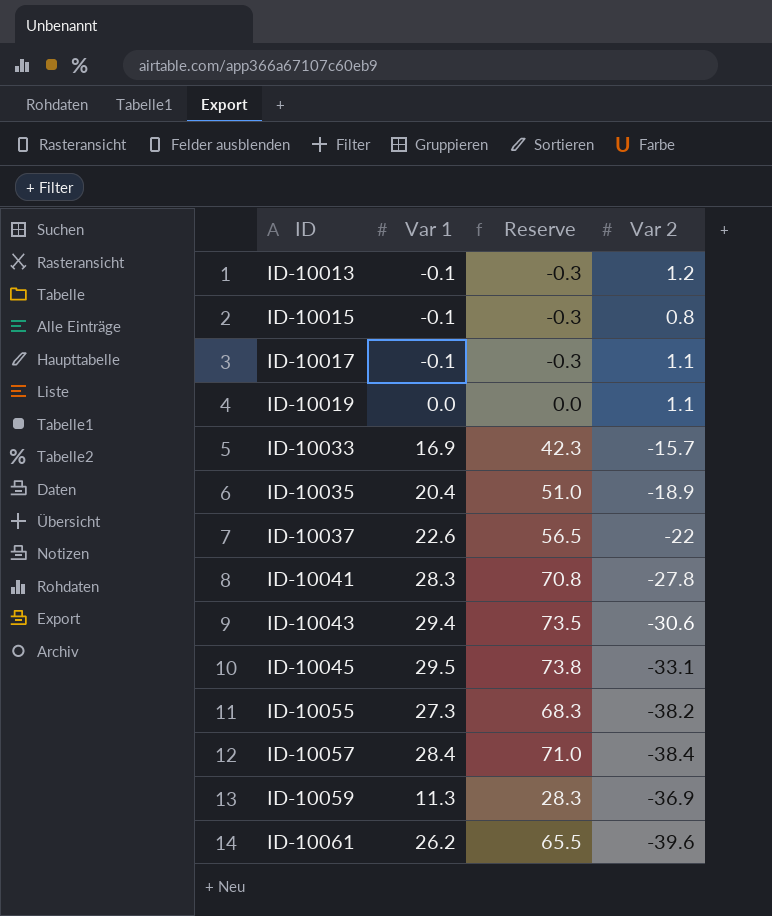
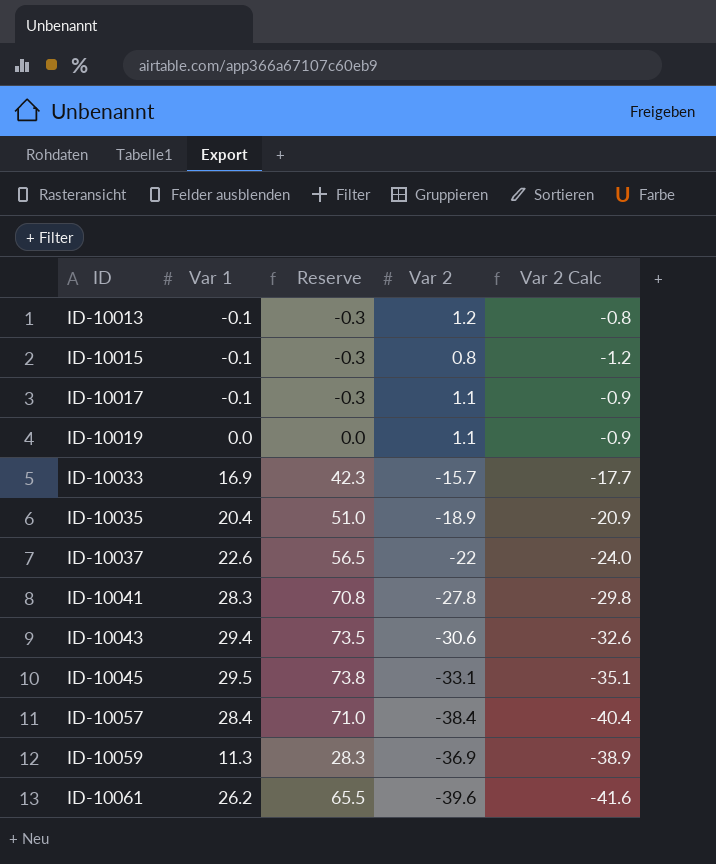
column Var 2 Calc | formula: none -> [Var 2] - 2
row ID-10055: 27.3 | 68.3 | -38.2 -> none

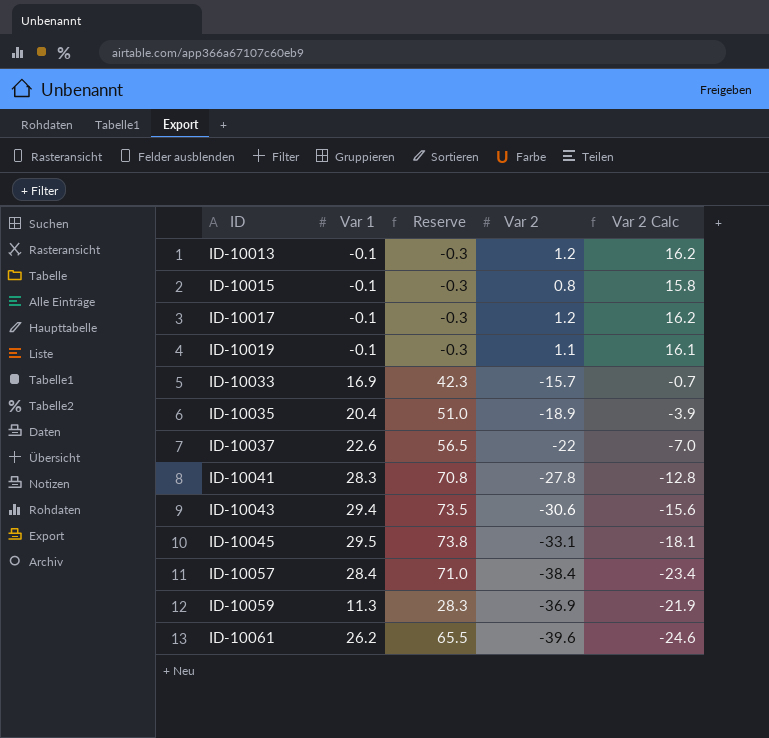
column Var 2 Calc | formula: [Var 2] - 2 -> [Var 2] + 15
ID-10017 | Var 2: 1.1 -> 1.2
ID-10019 | Var 1: 0.0 -> -0.1
ID-10019 | Reserve: 0.0 -> -0.3

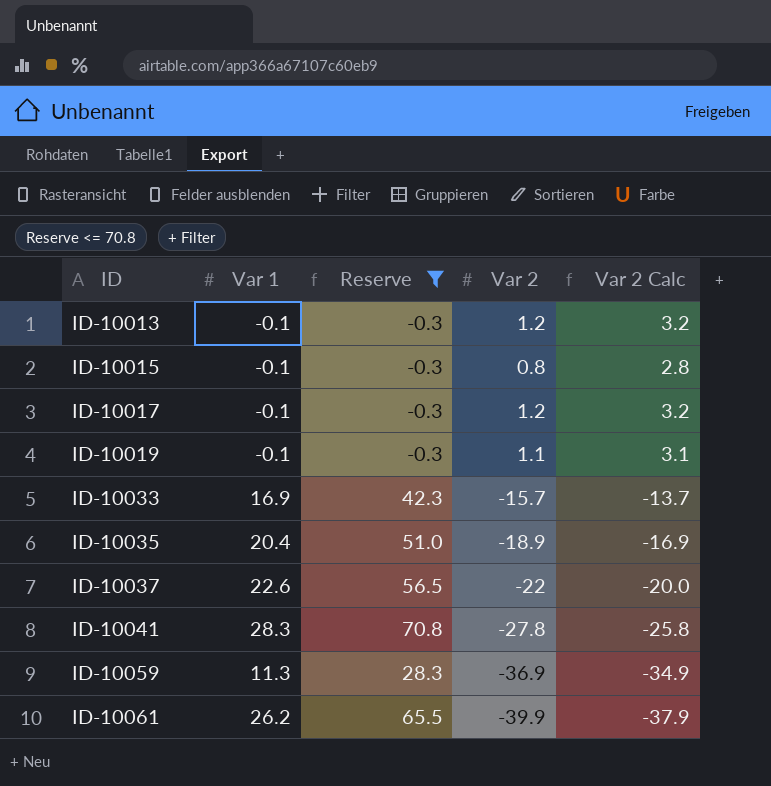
filter: none -> Reserve <= 70.8
column Var 2 Calc | formula: [Var 2] + 15 -> [Var 2] + 2
ID-10061 | Var 2: -39.6 -> -39.9

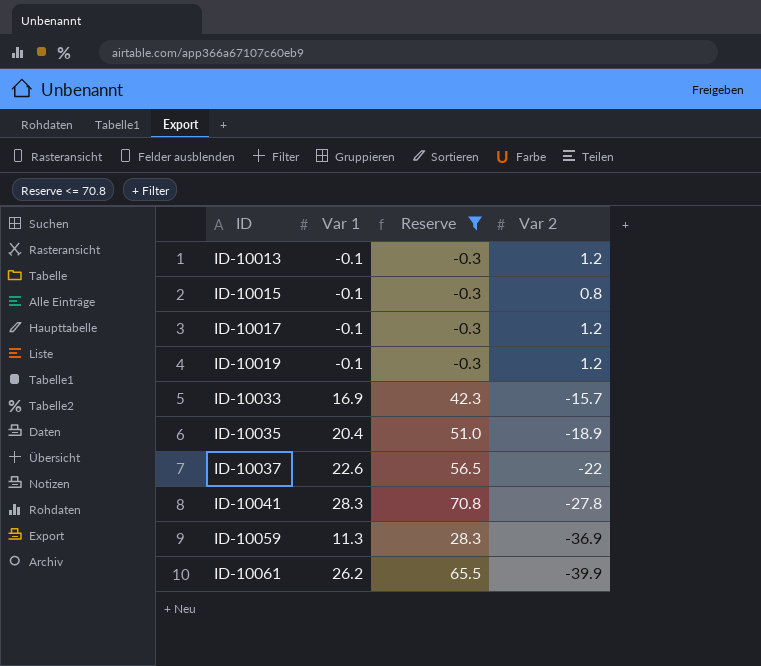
column Var 2 Calc | formula: [Var 2] + 2 -> none
ID-10019 | Var 2: 1.1 -> 1.2

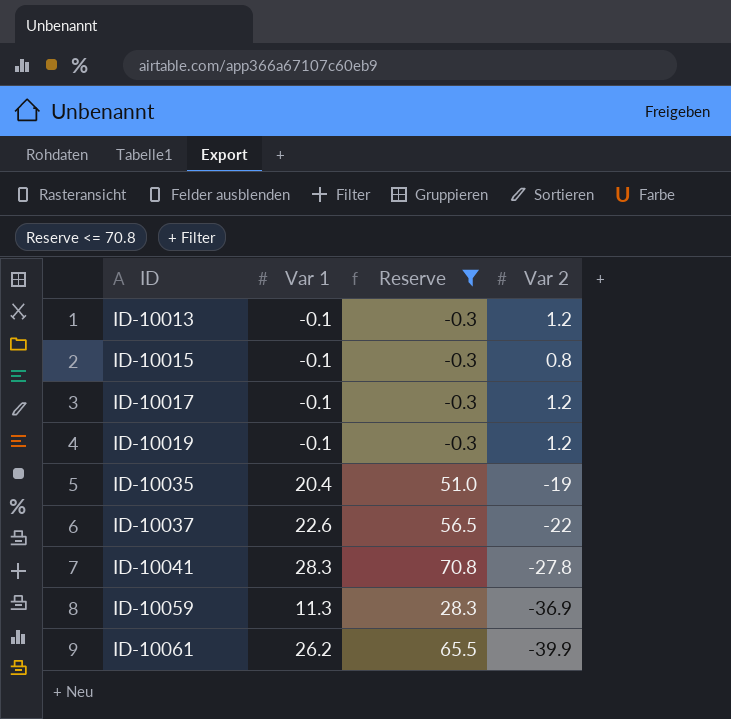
row ID-10033: 16.9 | 42.3 | -15.7 -> none
ID-10035 | Var 2: -18.9 -> -19

